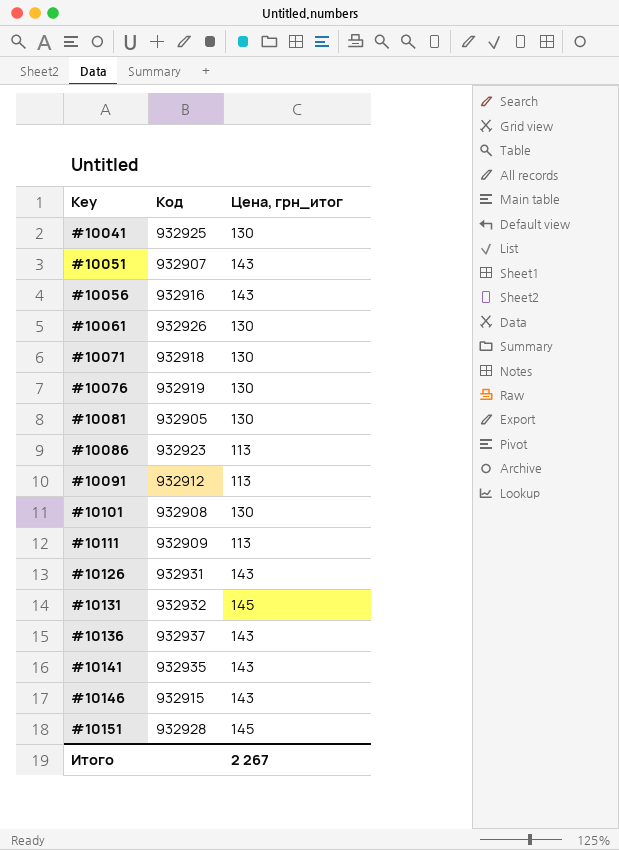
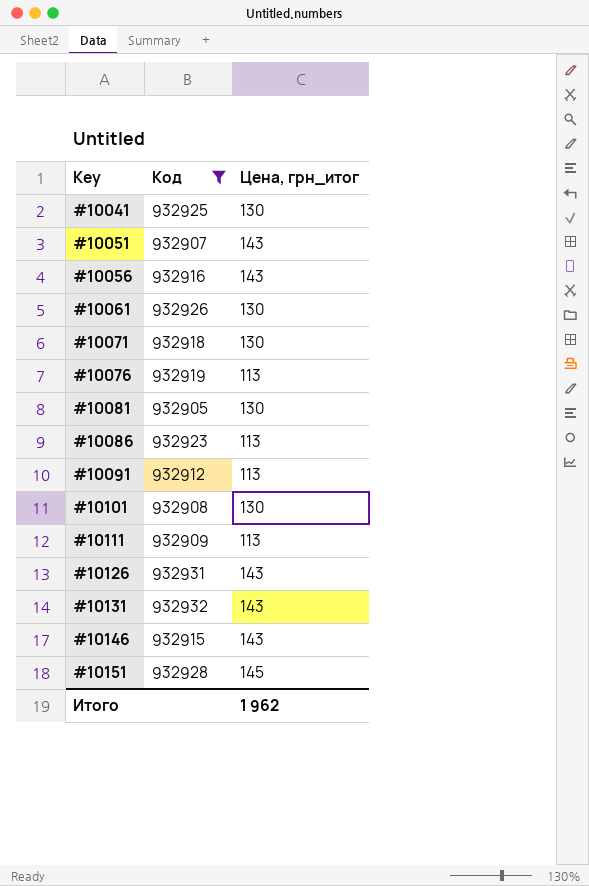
filter: none -> Код <= 932932
#10076 | Цена, грн_итог: 130 -> 113
#10131 | Цена, грн_итог: 145 -> 143
Итого | Цена, грн_итог: 2 267 -> 1 962

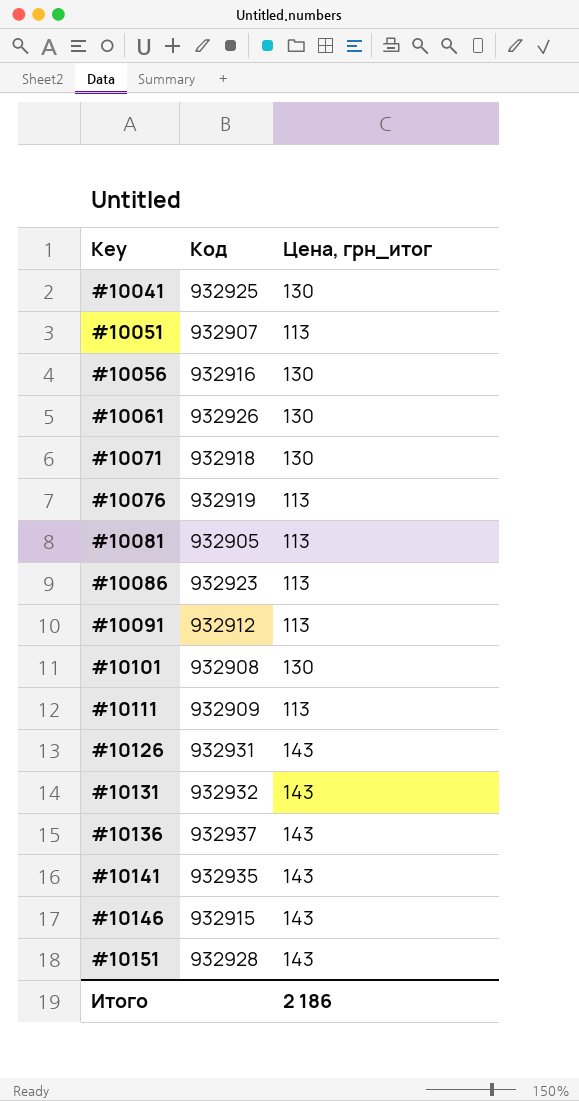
filter: Код <= 932932 -> none
#10051 | Цена, грн_итог: 143 -> 113
#10056 | Цена, грн_итог: 143 -> 130
#10081 | Цена, грн_итог: 130 -> 113
#10151 | Цена, грн_итог: 145 -> 143
Итого | Цена, грн_итог: 1 962 -> 2 186

